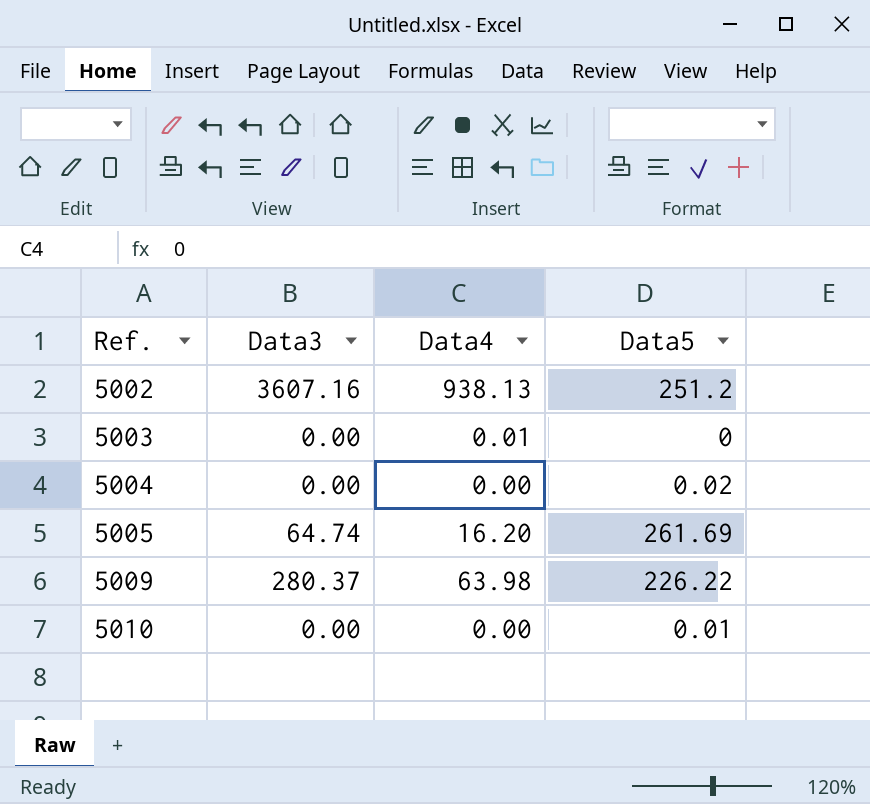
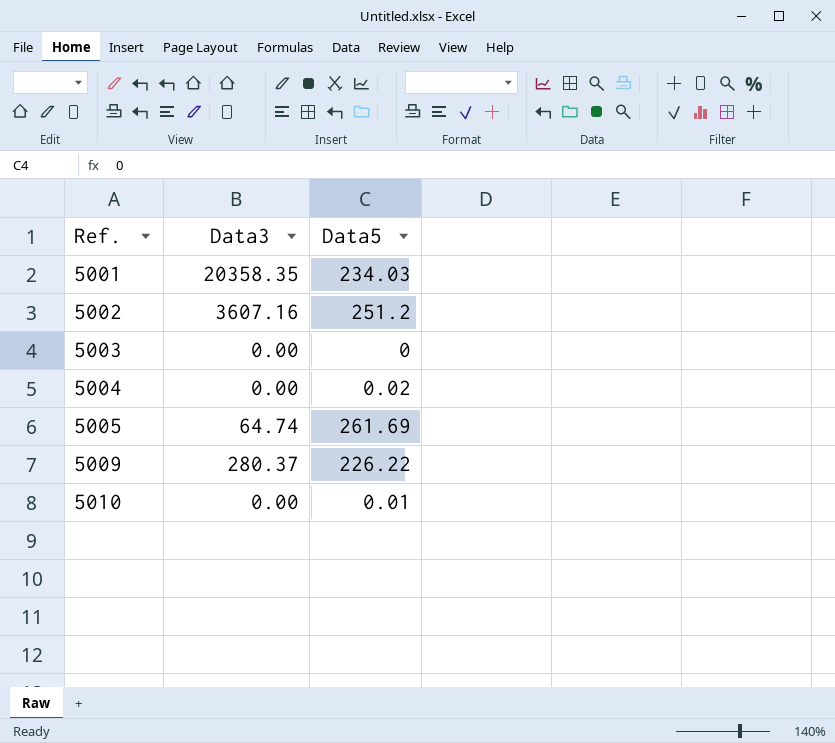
column Data4 | position: 3 -> none
row 5001: none -> 20358.35 | 234.03

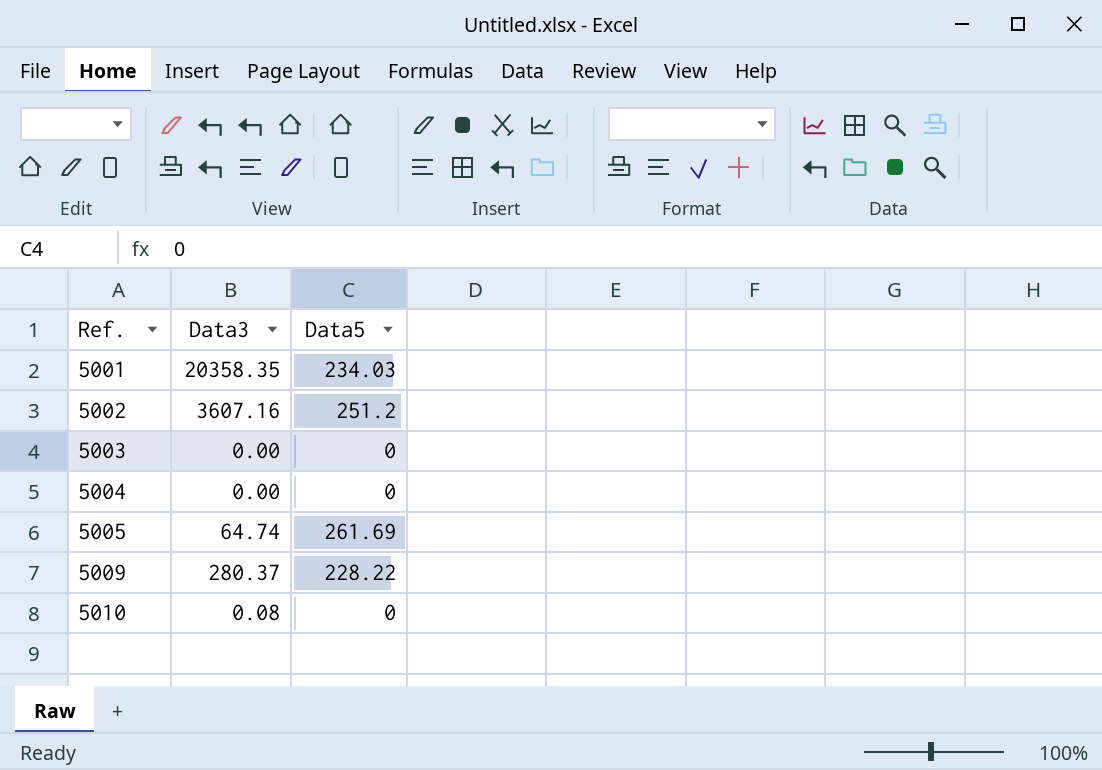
5004 | Data5: 0.02 -> 0
5009 | Data5: 226.22 -> 228.22
5010 | Data3: 0.00 -> 0.08
5010 | Data5: 0.01 -> 0

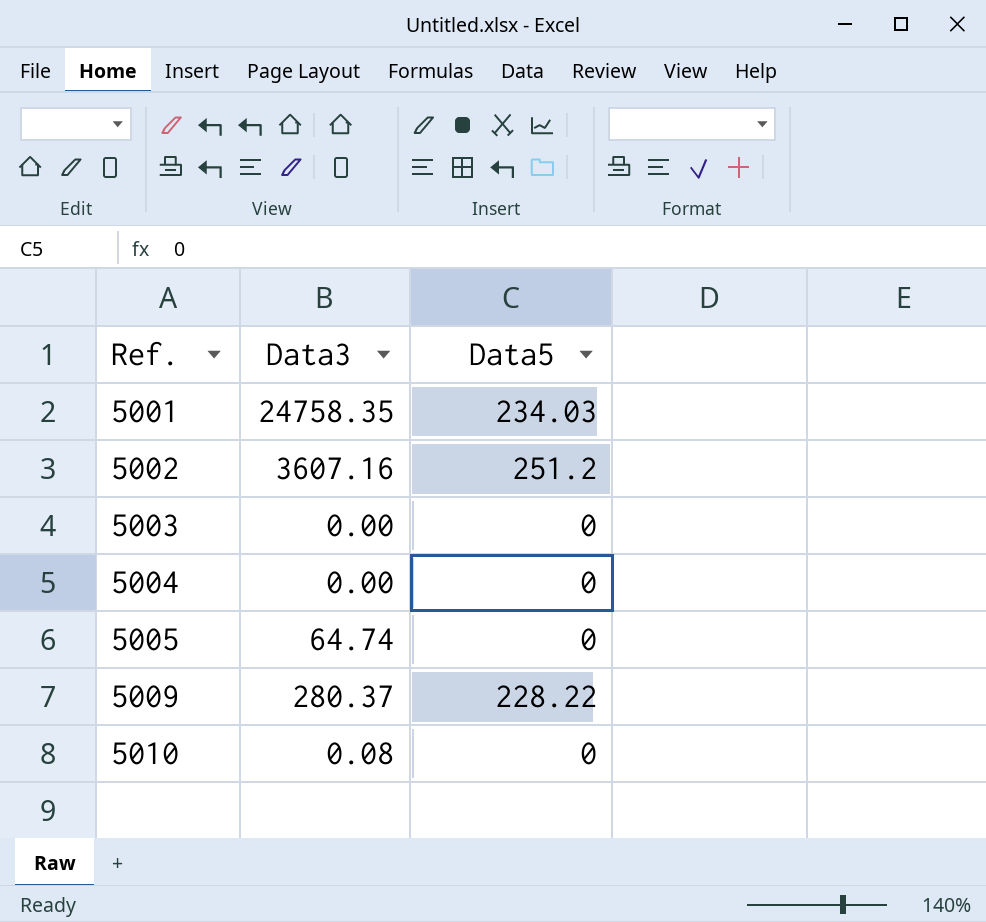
5001 | Data3: 20358.35 -> 24758.35
5005 | Data5: 261.69 -> 0

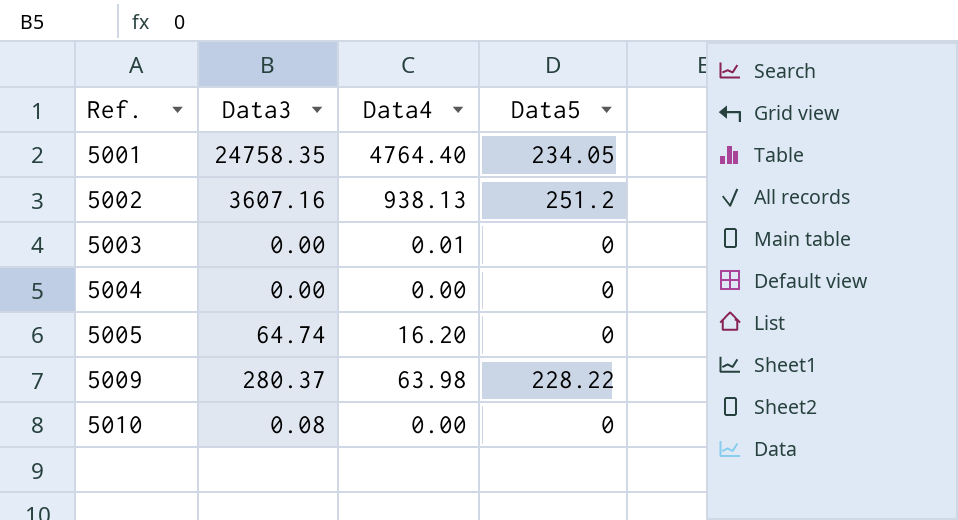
column Data4 | position: none -> 3
5001 | Data5: 234.03 -> 234.05

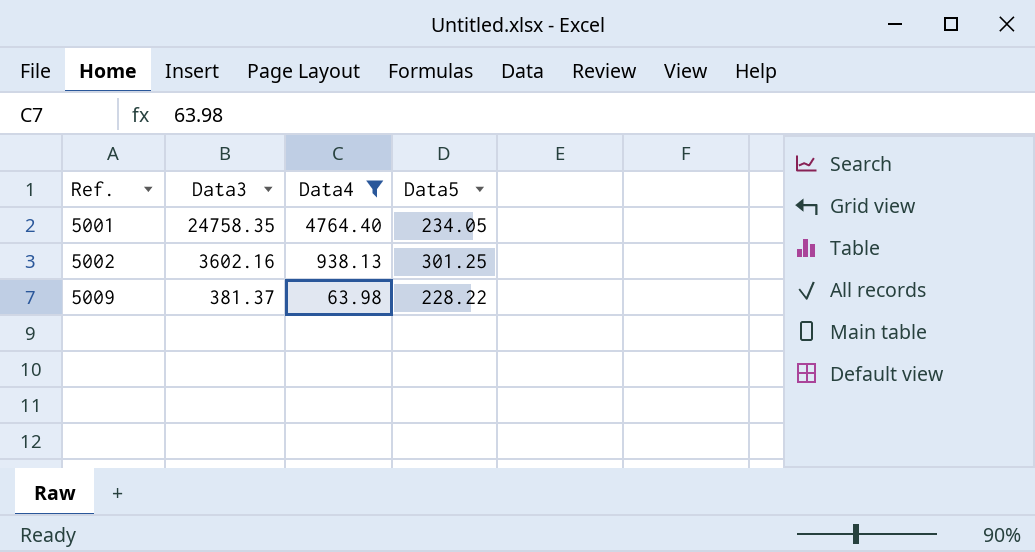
filter: none -> Data4 >= 63.98
5002 | Data3: 3607.16 -> 3602.16
5002 | Data5: 251.2 -> 301.25
5009 | Data3: 280.37 -> 381.37

